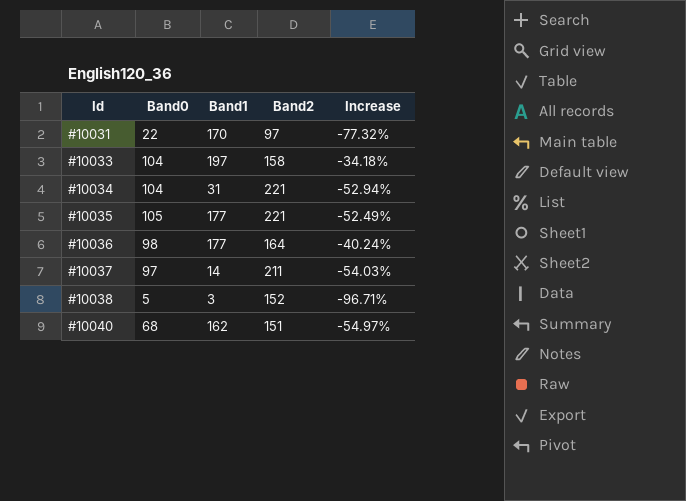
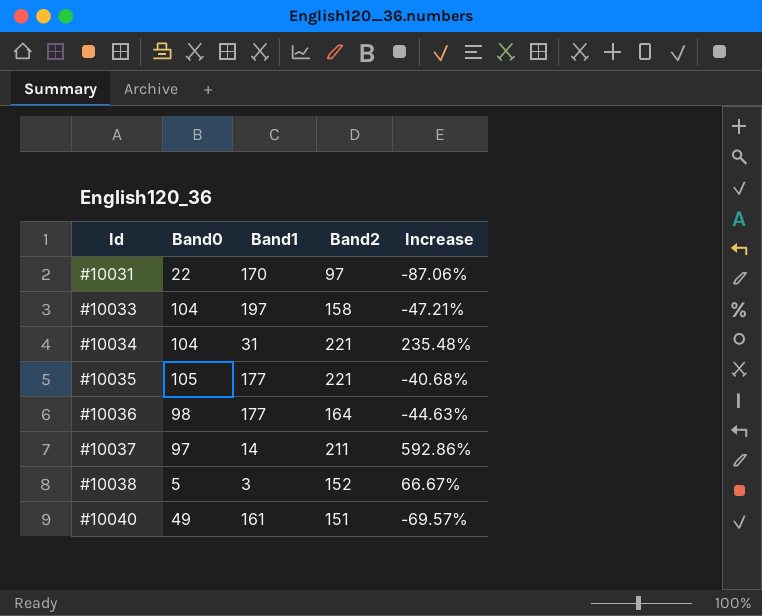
column Increase | formula: ([Band0] - [Band2]) / [Band2] -> ([Band0] - [Band1]) / [Band1]
#10040 | Band0: 68 -> 49
#10040 | Band1: 162 -> 161

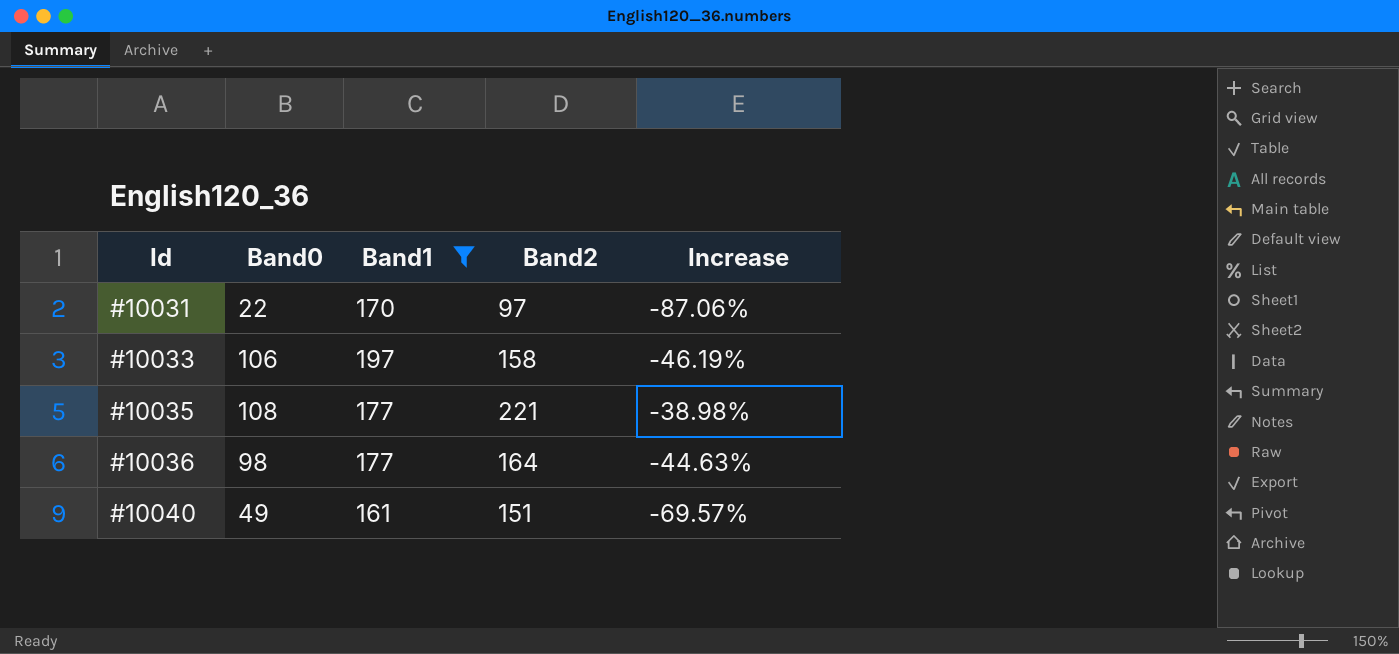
filter: none -> Band1 >= 161
#10033 | Band0: 104 -> 106
#10033 | Increase: -47.21% -> -46.19%
#10035 | Band0: 105 -> 108
#10035 | Increase: -40.68% -> -38.98%

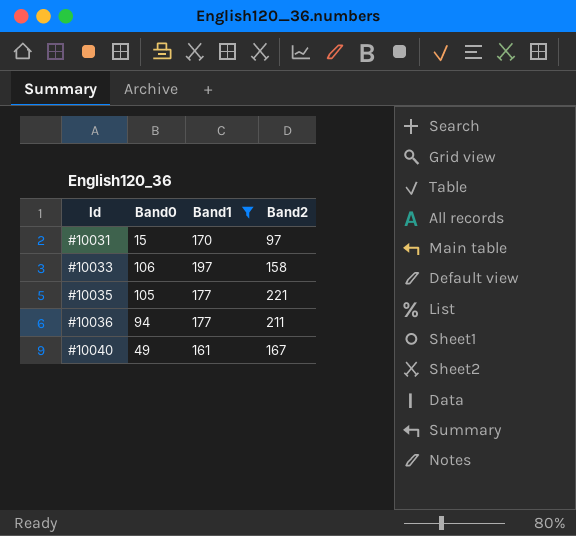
column Increase | formula: ([Band0] - [Band1]) / [Band1] -> none
#10031 | Band0: 22 -> 15
#10035 | Band0: 108 -> 105
#10036 | Band0: 98 -> 94
#10036 | Band2: 164 -> 211
#10040 | Band2: 151 -> 167

